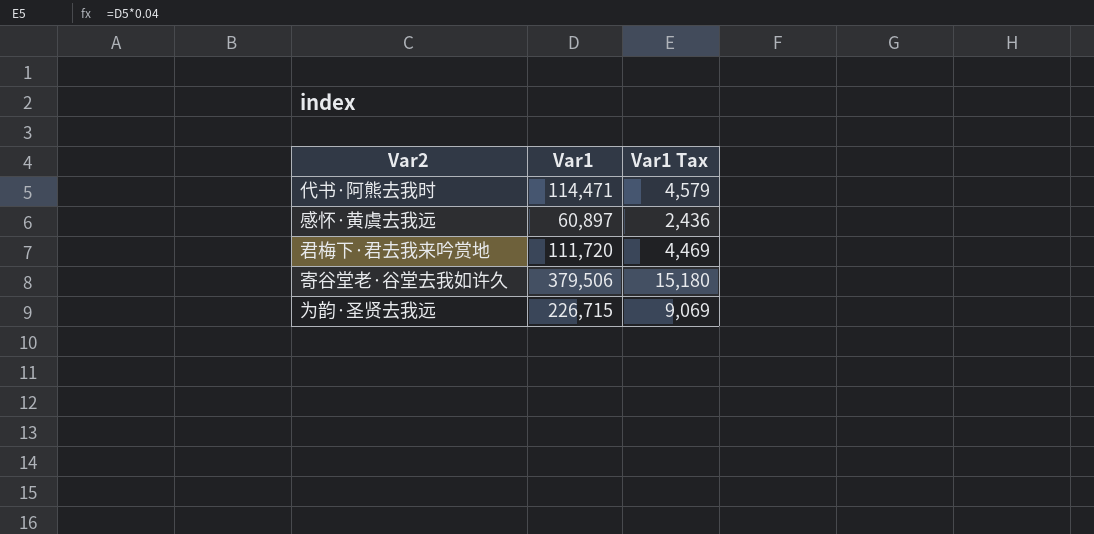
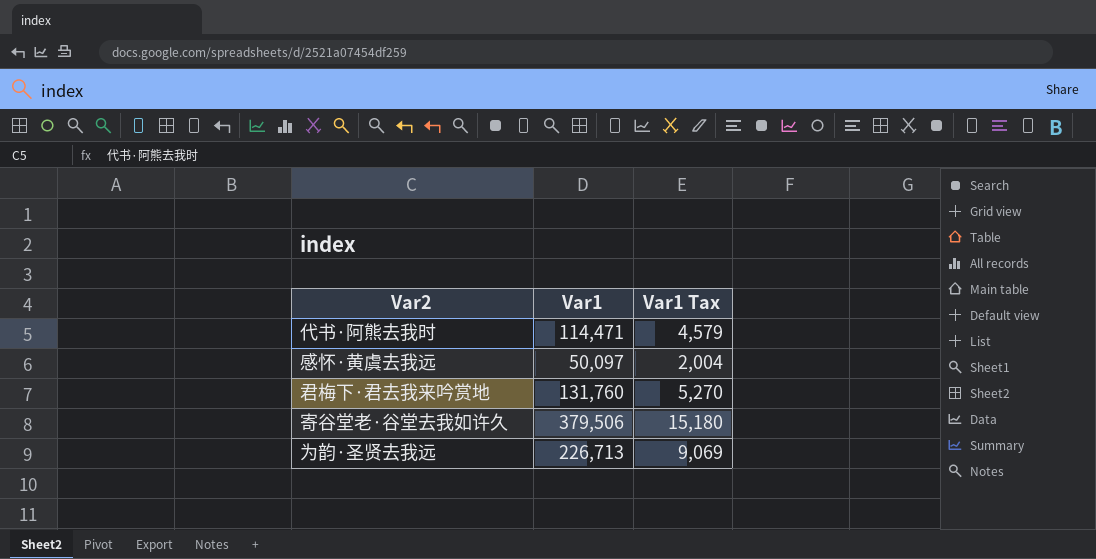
感怀·黄虞去我远 | Var1: 60,897 -> 50,097
感怀·黄虞去我远 | Var1 Tax: 2,436 -> 2,004
君梅下·君去我来吟赏地 | Var1: 111,720 -> 131,760
君梅下·君去我来吟赏地 | Var1 Tax: 4,469 -> 5,270
为韵·圣贤去我远 | Var1: 226,715 -> 226,713

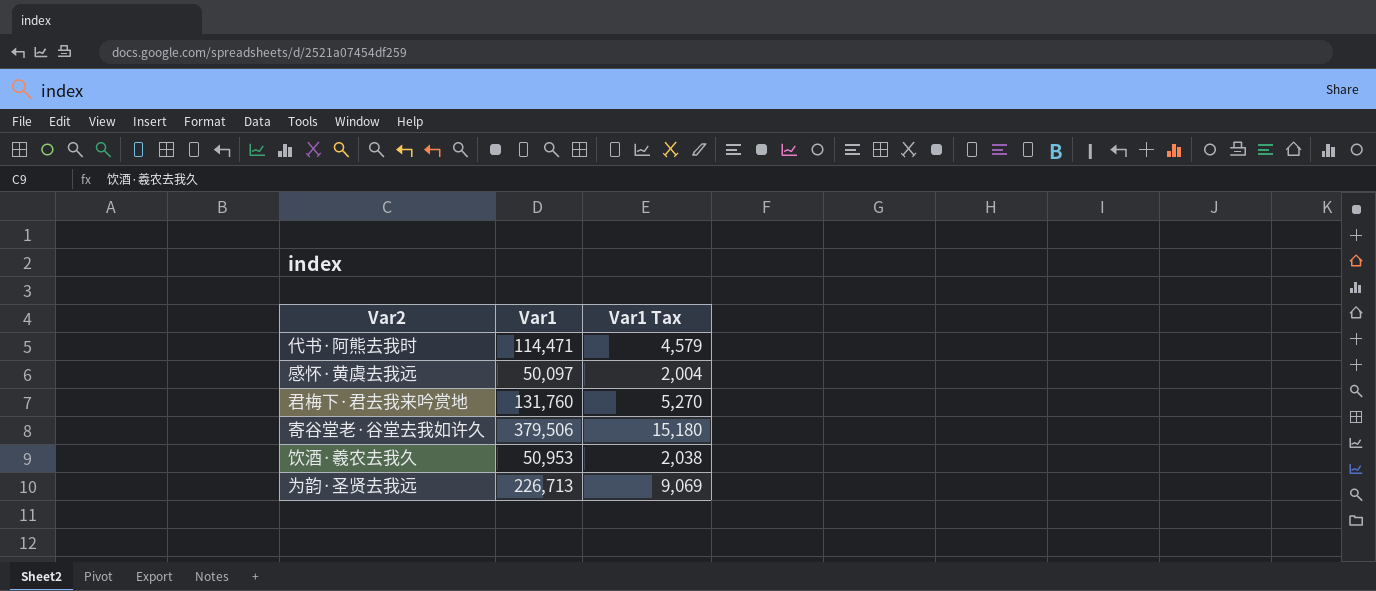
row 饮酒·羲农去我久: none -> 50,953 | 2,038

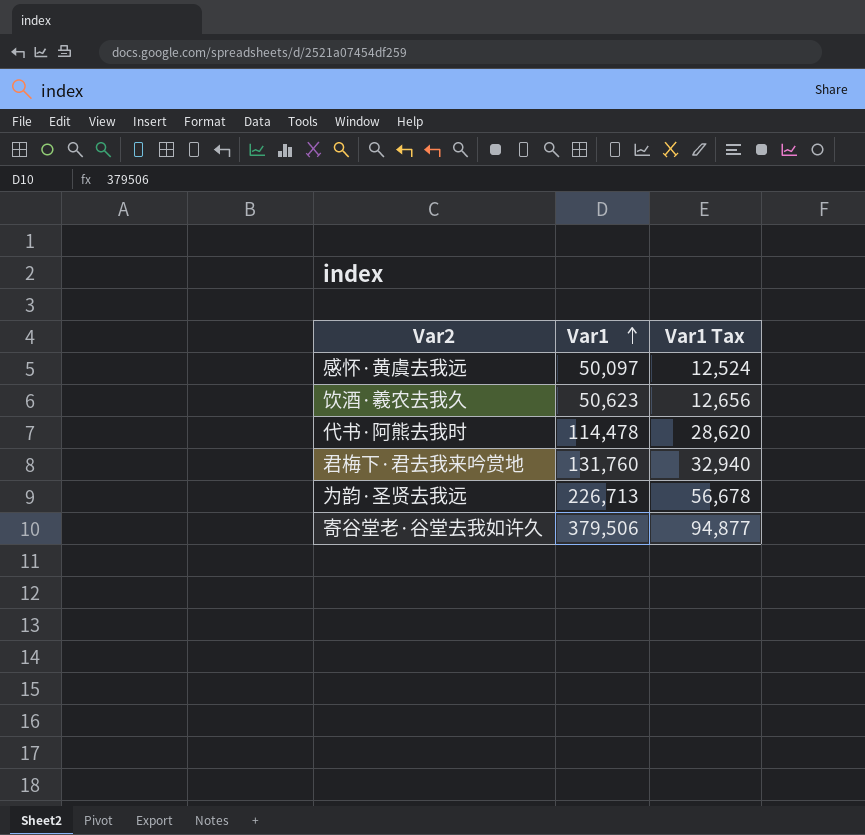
row order: none -> Var1 ascending
column Var1 Tax | formula: [Var1] * 0.04 -> [Var1] * 0.25
饮酒·羲农去我久 | Var1: 50,953 -> 50,623
代书·阿熊去我时 | Var1: 114,471 -> 114,478

